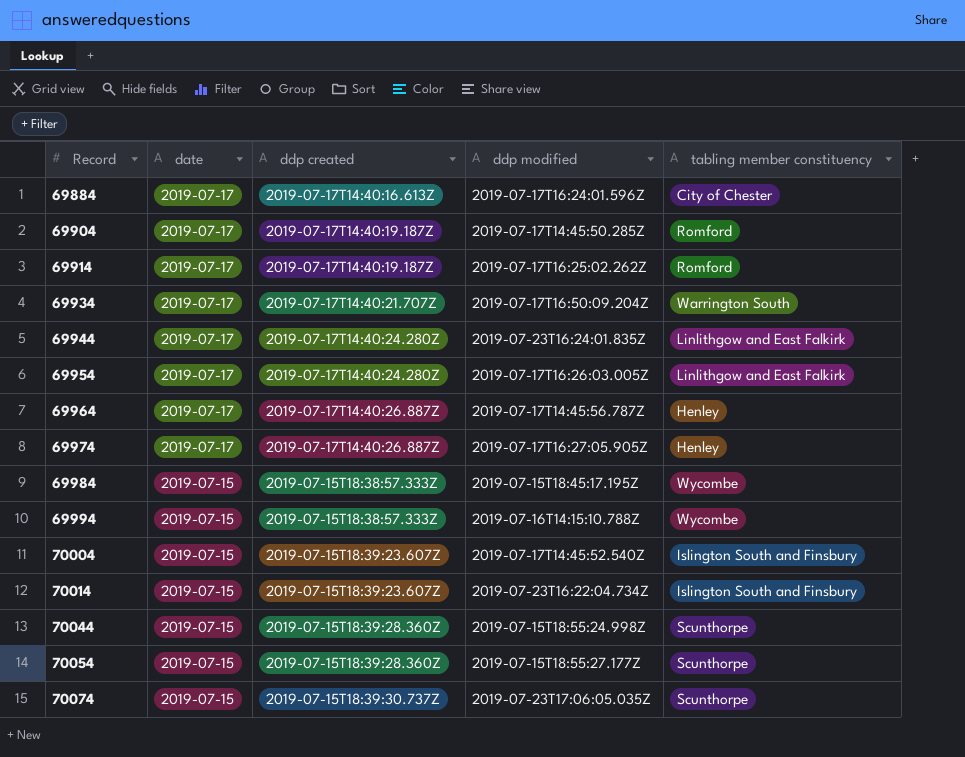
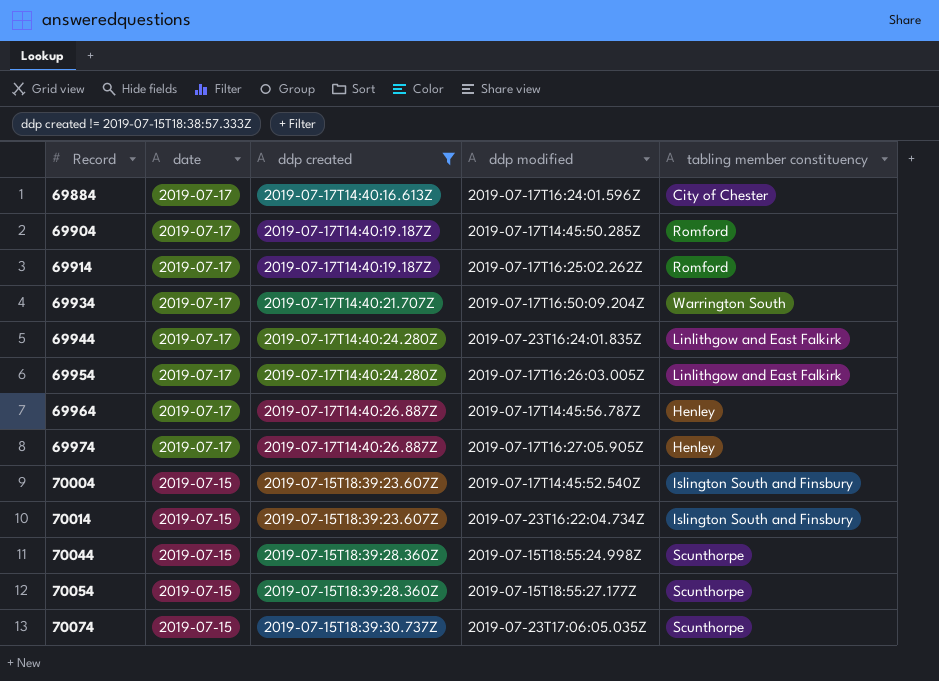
filter: none -> ddp created != 2019-07-15T18:38:57.333Z

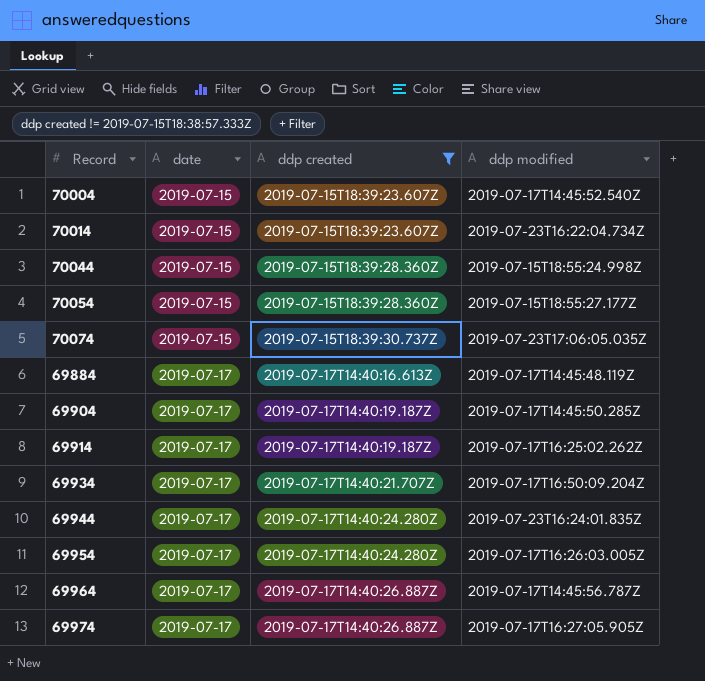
row order: Record ascending -> date ascending
column tabling member constituency | position: 5 -> none
69884 | ddp modified: 2019-07-17T16:24:01.596Z -> 2019-07-17T14:45:48.119Z

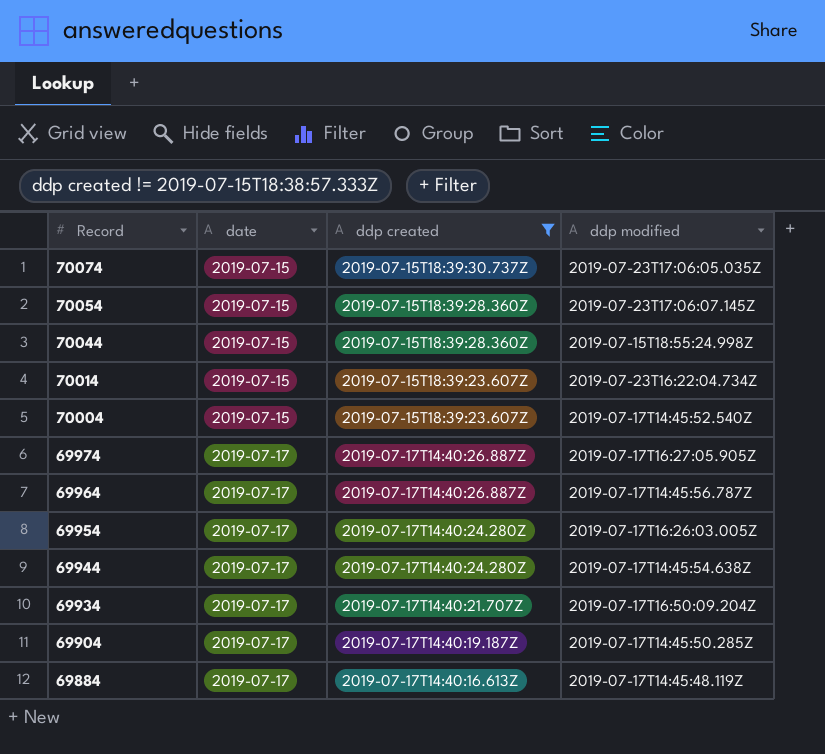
row order: date ascending -> Record descending
row 69914: 2019-07-17 | 2019-07-17T14:40:19.187Z | 2019-07-17T16:25:02.262Z -> none
70054 | ddp modified: 2019-07-15T18:55:27.177Z -> 2019-07-23T17:06:07.145Z
69944 | ddp modified: 2019-07-23T16:24:01.835Z -> 2019-07-17T14:45:54.638Z

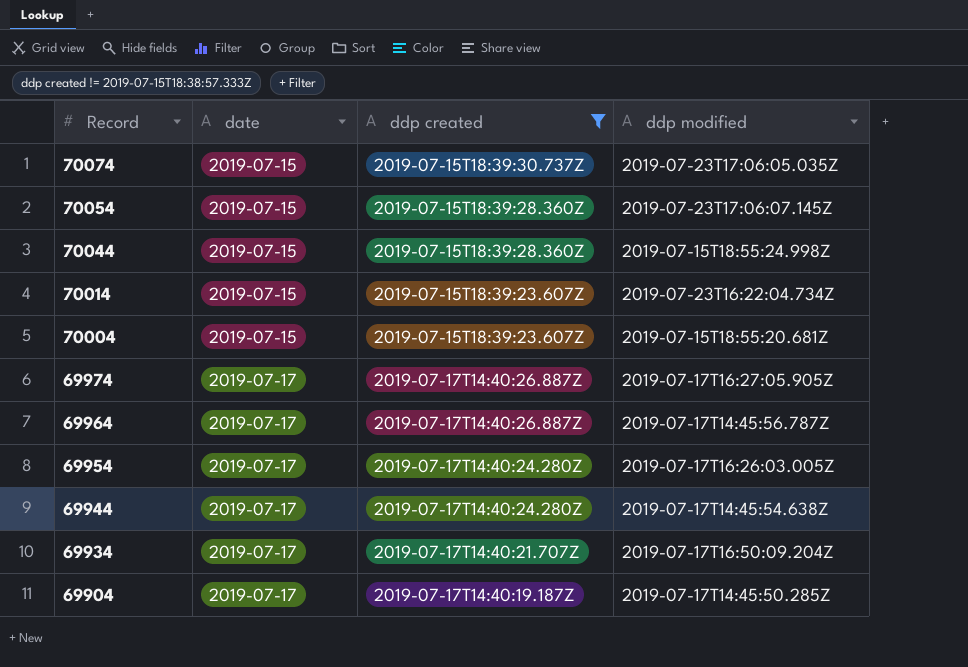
row 69884: 2019-07-17 | 2019-07-17T14:40:16.613Z | 2019-07-17T14:45:48.119Z -> none
70004 | ddp modified: 2019-07-17T14:45:52.540Z -> 2019-07-15T18:55:20.681Z

